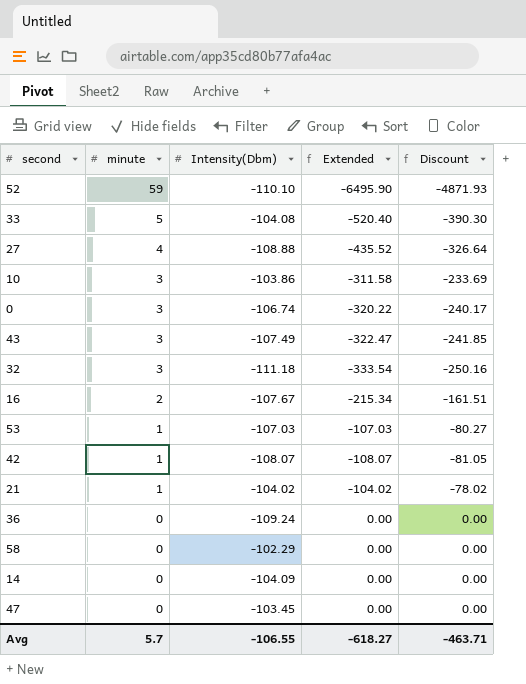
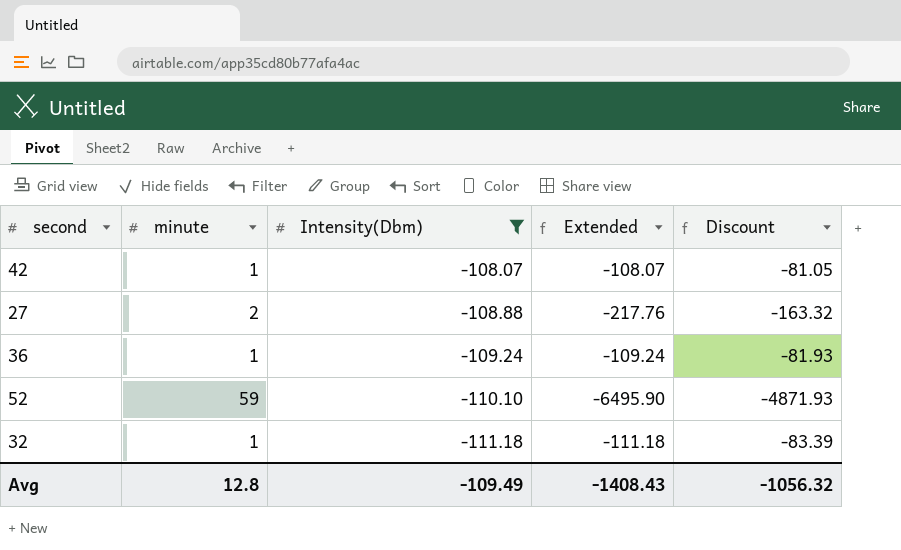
filter: none -> Intensity(Dbm) <= -108.07
row order: minute descending -> Intensity(Dbm) descending
27 | minute: 4 -> 2
27 | Extended: -435.52 -> -217.76
27 | Discount: -326.64 -> -163.32
36 | minute: 0 -> 1
36 | Extended: 0.00 -> -109.24
36 | Discount: 0.00 -> -81.93
32 | minute: 3 -> 1
32 | Extended: -333.54 -> -111.18
32 | Discount: -250.16 -> -83.39
Avg | minute: 5.7 -> 12.8
Avg | Intensity(Dbm): -106.55 -> -109.49
Avg | Extended: -618.27 -> -1408.43
Avg | Discount: -463.71 -> -1056.32

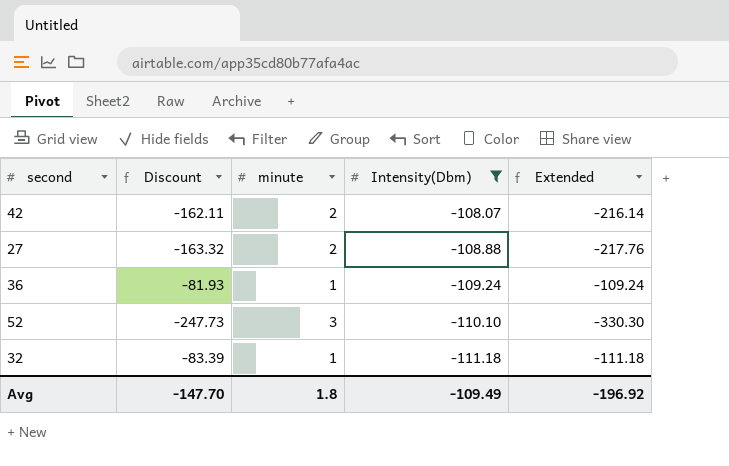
column Discount | position: 5 -> 2
42 | Discount: -81.05 -> -162.11
42 | minute: 1 -> 2
42 | Extended: -108.07 -> -216.14
52 | Discount: -4871.93 -> -247.73
52 | minute: 59 -> 3
52 | Extended: -6495.90 -> -330.30
Avg | Discount: -1056.32 -> -147.70
Avg | minute: 12.8 -> 1.8
Avg | Extended: -1408.43 -> -196.92

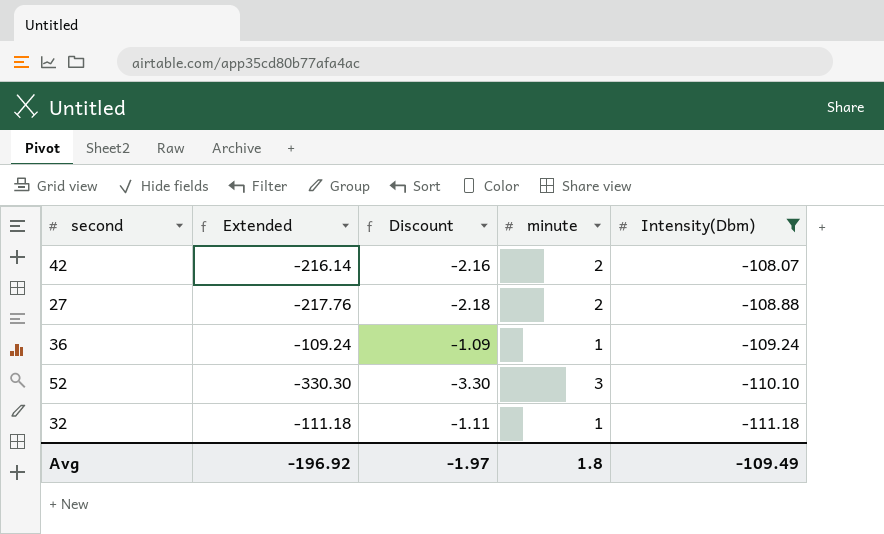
column Extended | position: 5 -> 2
column Discount | formula: [Extended] * 0.75 -> [Extended] * 0.01
Avg | Discount: -147.70 -> -1.97

